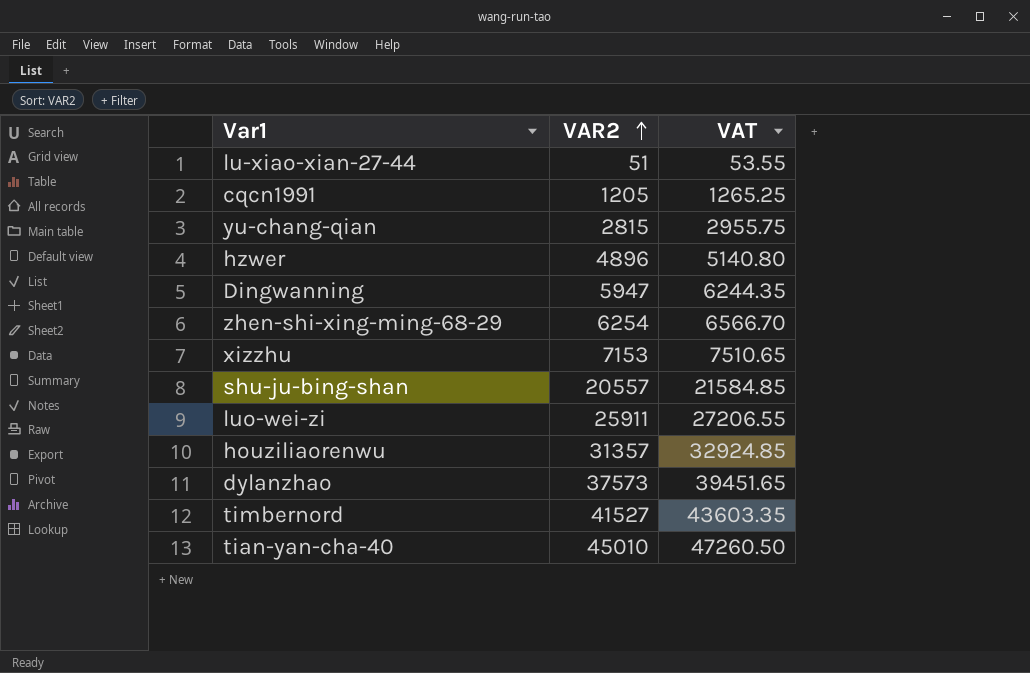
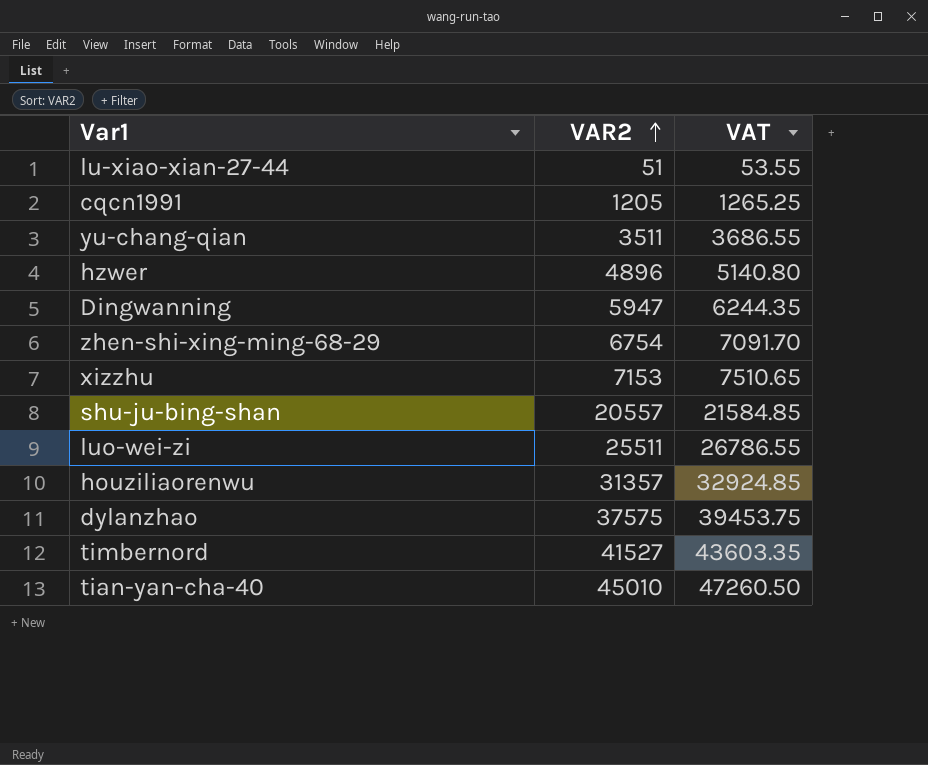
yu-chang-qian | VAR2: 2815 -> 3511
yu-chang-qian | VAT: 2955.75 -> 3686.55
zhen-shi-xing-ming-68-29 | VAR2: 6254 -> 6754
zhen-shi-xing-ming-68-29 | VAT: 6566.70 -> 7091.70
luo-wei-zi | VAR2: 25911 -> 25511
luo-wei-zi | VAT: 27206.55 -> 26786.55
dylanzhao | VAR2: 37573 -> 37575
dylanzhao | VAT: 39451.65 -> 39453.75

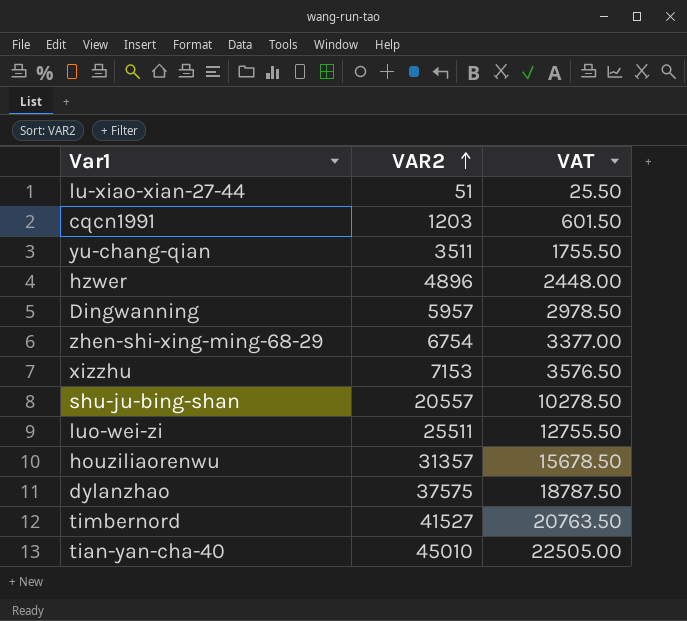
column VAT | formula: [VAR2] * 1.05 -> [VAR2] * 0.5
cqcn1991 | VAR2: 1205 -> 1203
Dingwanning | VAR2: 5947 -> 5957

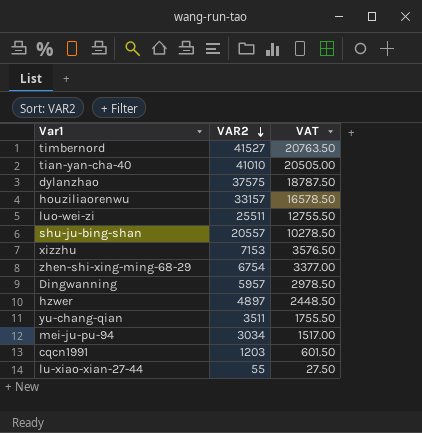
row order: VAR2 ascending -> VAR2 descending
tian-yan-cha-40 | VAR2: 45010 -> 41010
tian-yan-cha-40 | VAT: 22505.00 -> 20505.00
houziliaorenwu | VAR2: 31357 -> 33157
houziliaorenwu | VAT: 15678.50 -> 16578.50
hzwer | VAR2: 4896 -> 4897
hzwer | VAT: 2448.00 -> 2448.50
row mei-ju-pu-94: none -> 3034 | 1517.00
lu-xiao-xian-27-44 | VAR2: 51 -> 55
lu-xiao-xian-27-44 | VAT: 25.50 -> 27.50

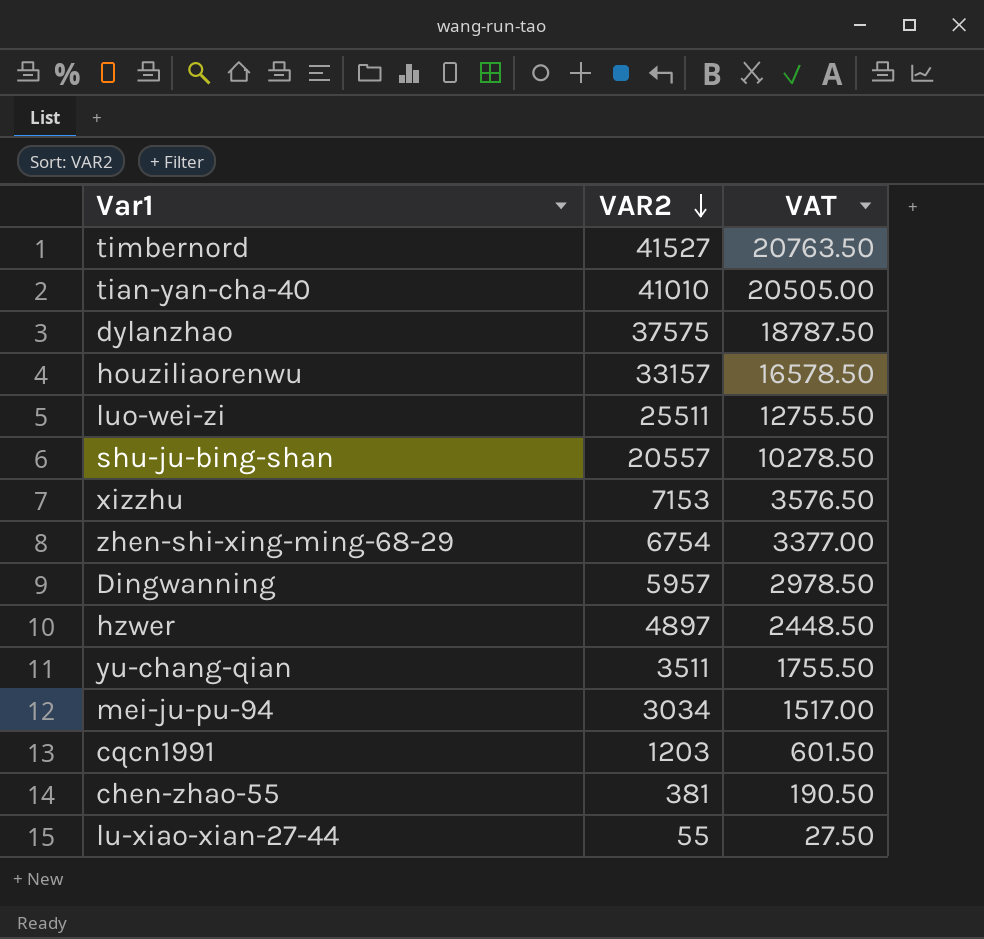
row chen-zhao-55: none -> 381 | 190.50

